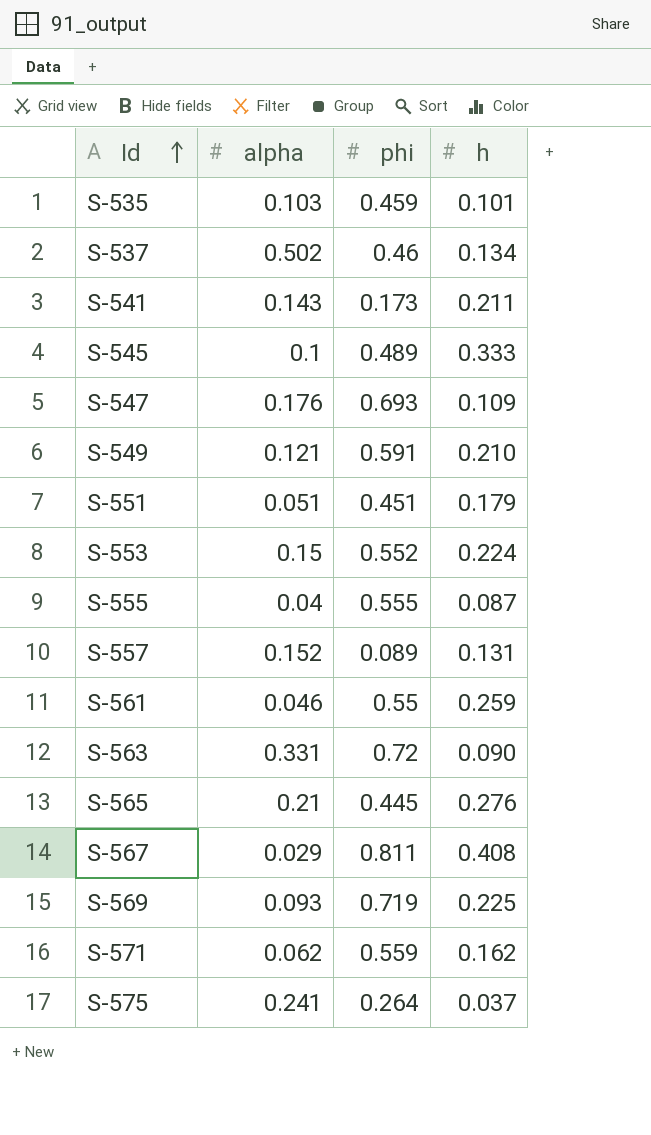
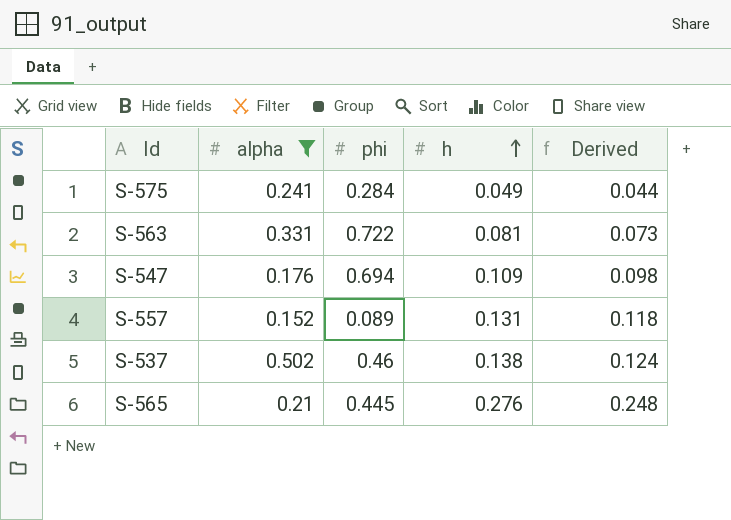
filter: none -> alpha >= 0.152
row order: Id ascending -> h ascending
column Derived | formula: none -> [h] * 0.9
S-575 | phi: 0.264 -> 0.284
S-575 | h: 0.037 -> 0.049
S-563 | phi: 0.72 -> 0.722
S-563 | h: 0.090 -> 0.081
S-547 | phi: 0.693 -> 0.694
S-537 | h: 0.134 -> 0.138

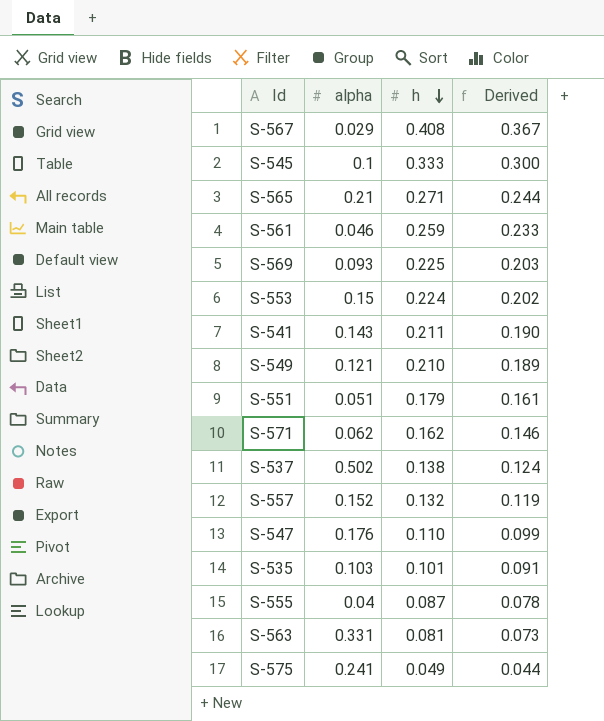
filter: alpha >= 0.152 -> none
row order: h ascending -> h descending
column phi | position: 3 -> none
S-565 | h: 0.276 -> 0.271
S-565 | Derived: 0.248 -> 0.244
S-557 | h: 0.131 -> 0.132
S-557 | Derived: 0.118 -> 0.119
S-547 | h: 0.109 -> 0.110
S-547 | Derived: 0.098 -> 0.099

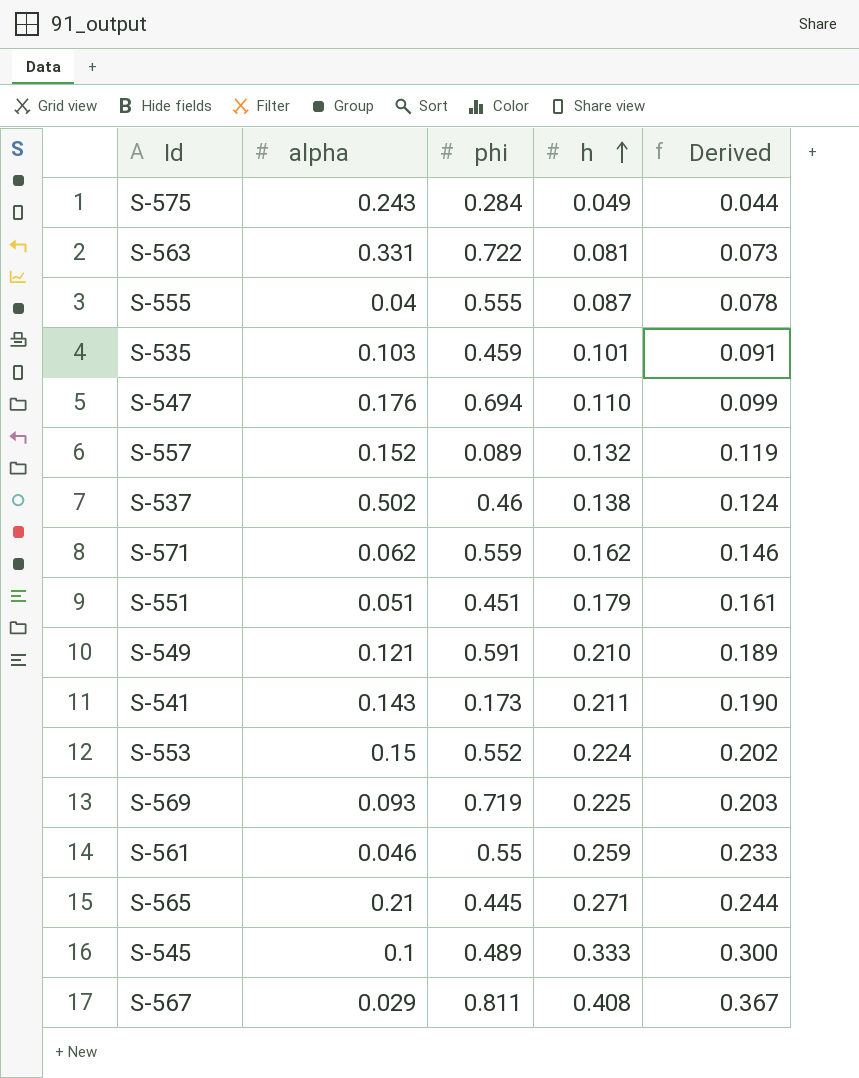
row order: h descending -> h ascending
column phi | position: none -> 3
S-575 | alpha: 0.241 -> 0.243

